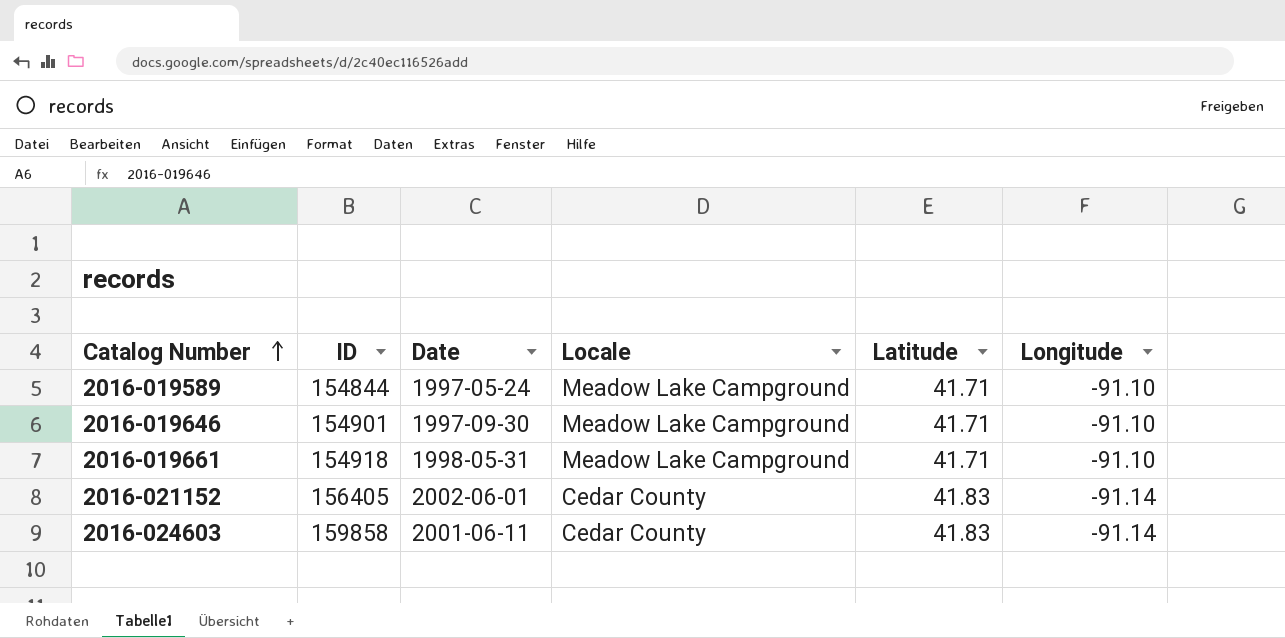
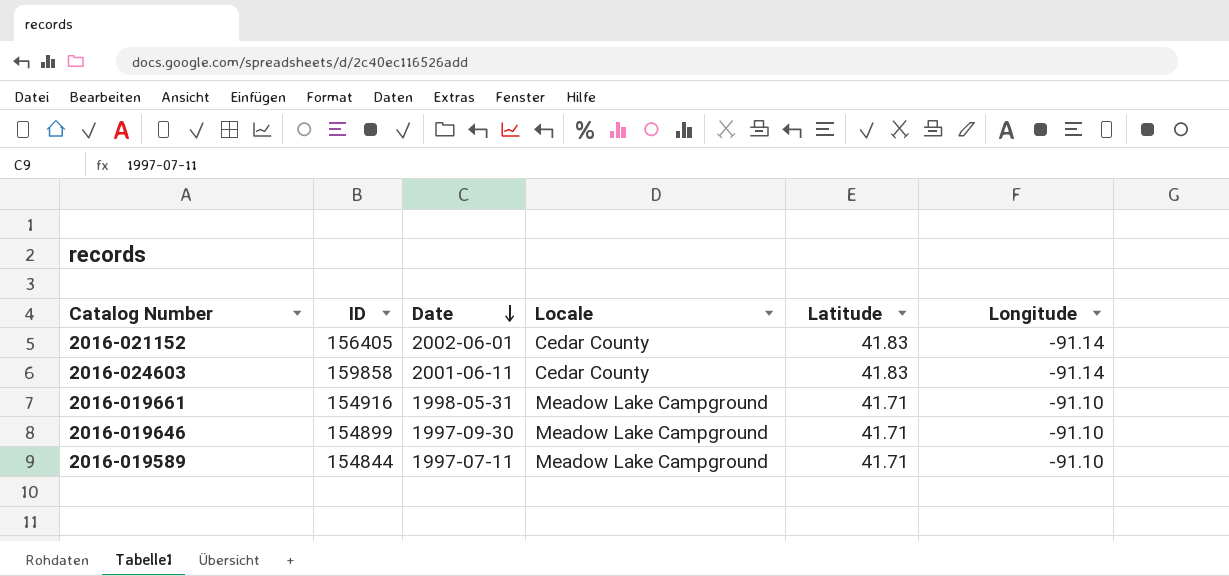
row order: Catalog Number ascending -> Date descending
2016-019661 | ID: 154918 -> 154916
2016-019646 | ID: 154901 -> 154899
2016-019589 | Date: 1997-05-24 -> 1997-07-11

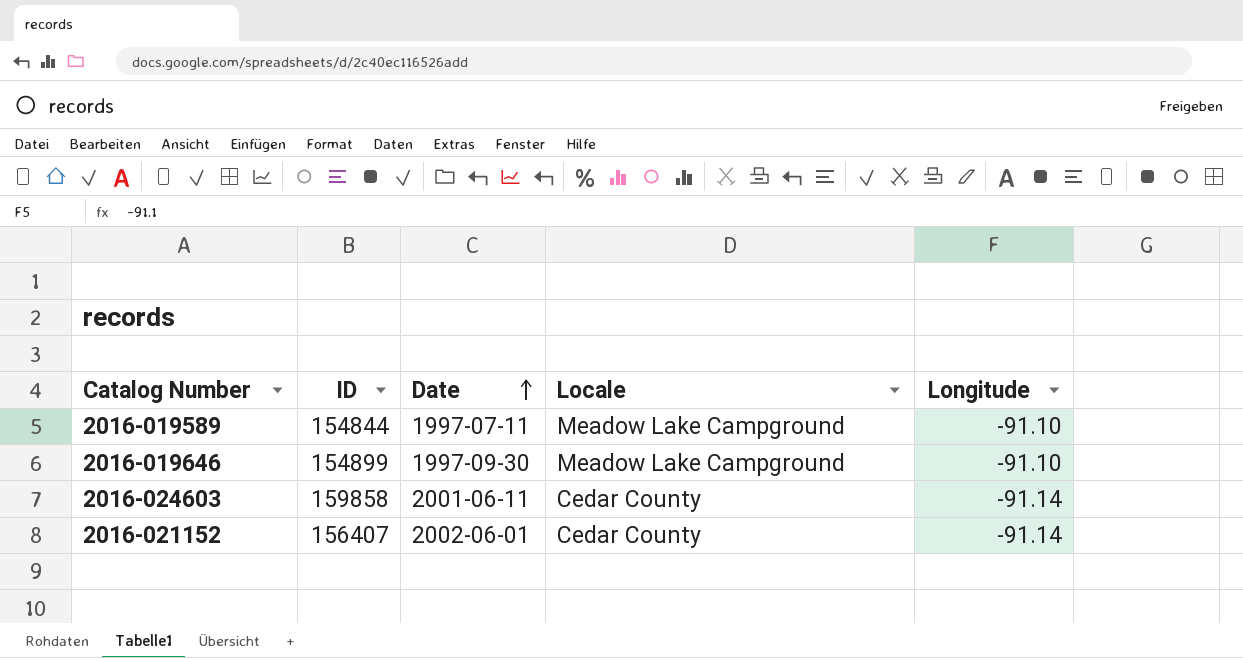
row order: Date descending -> Date ascending
column Latitude | position: 5 -> none
row 2016-019661: 154916 | 1998-05-31 | Meadow Lake Campground | 41.71 | -91.10 -> none
2016-021152 | ID: 156405 -> 156407

